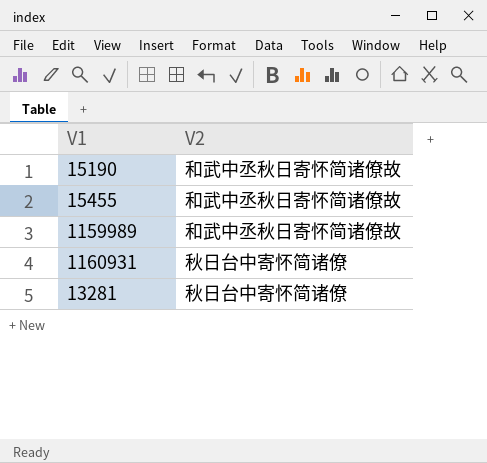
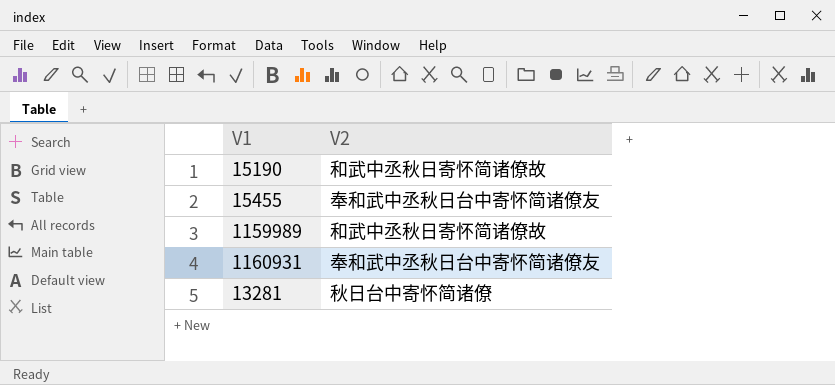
15455 | V2: 和武中丞秋日寄怀简诸僚故 -> 奉和武中丞秋日台中寄怀简诸僚友
1160931 | V2: 秋日台中寄怀简诸僚 -> 奉和武中丞秋日台中寄怀简诸僚友

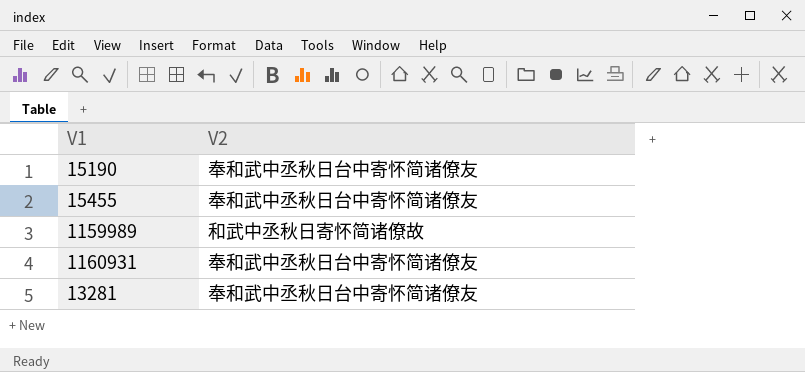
15190 | V2: 和武中丞秋日寄怀简诸僚故 -> 奉和武中丞秋日台中寄怀简诸僚友
13281 | V2: 秋日台中寄怀简诸僚 -> 奉和武中丞秋日台中寄怀简诸僚友

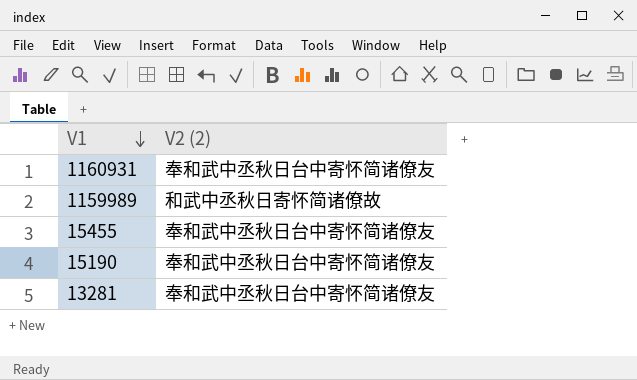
row order: none -> V1 descending
column name: V2 -> V2 (2)

